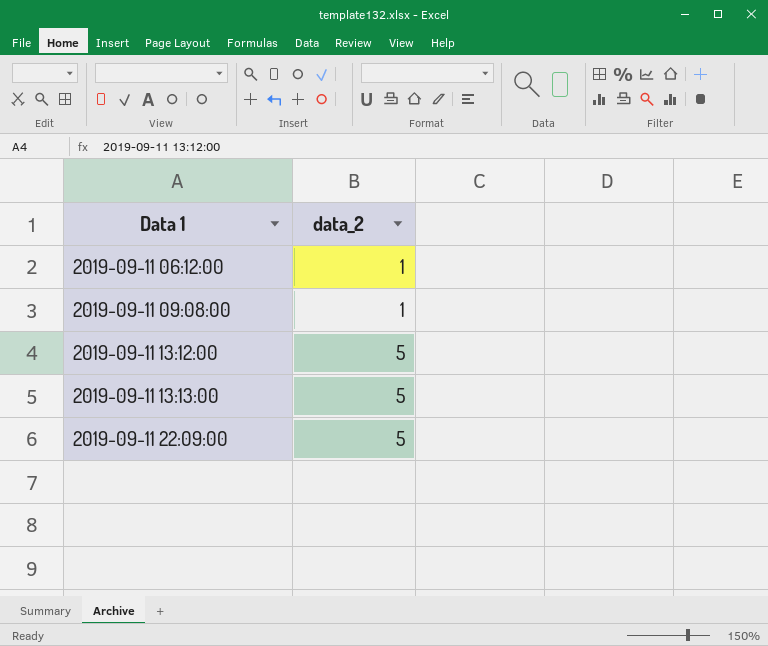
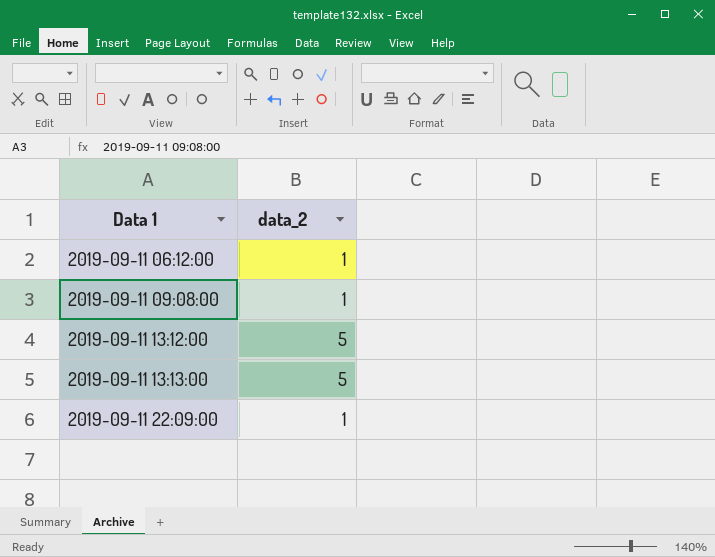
2019-09-11 22:09:00 | data_2: 5 -> 1

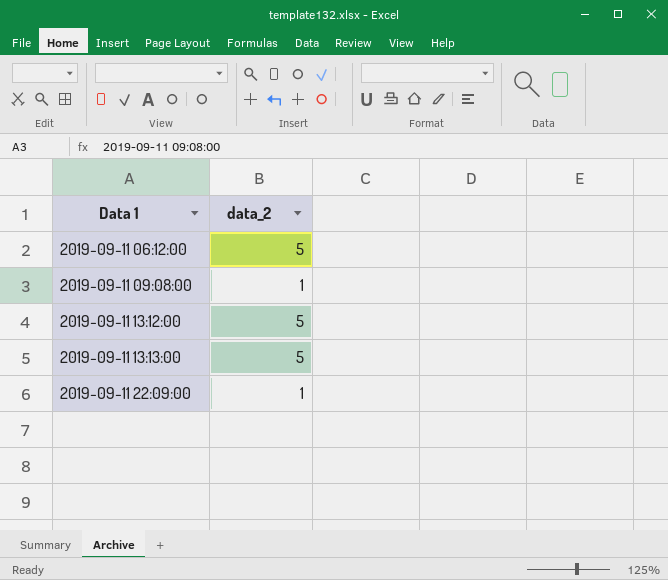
2019-09-11 06:12:00 | data_2: 1 -> 5

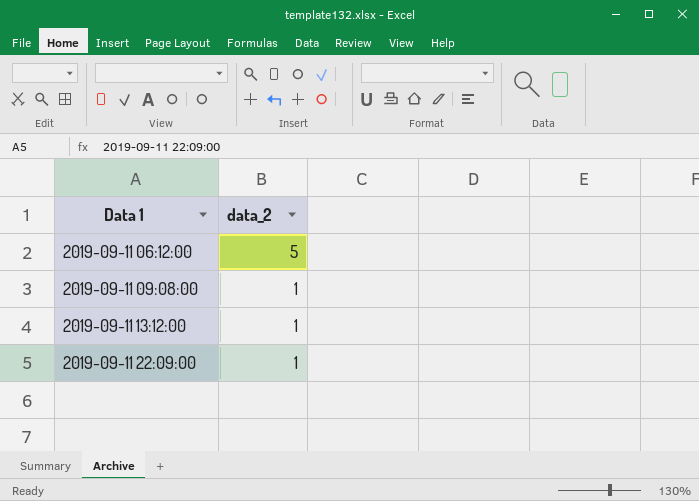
row 2019-09-11 13:13:00: 5 -> none
2019-09-11 13:12:00 | data_2: 5 -> 1

